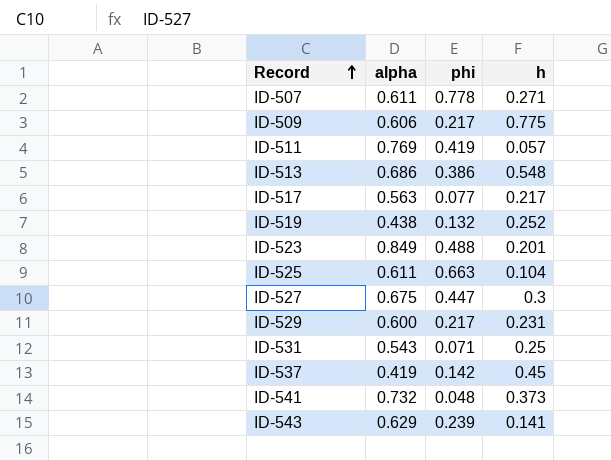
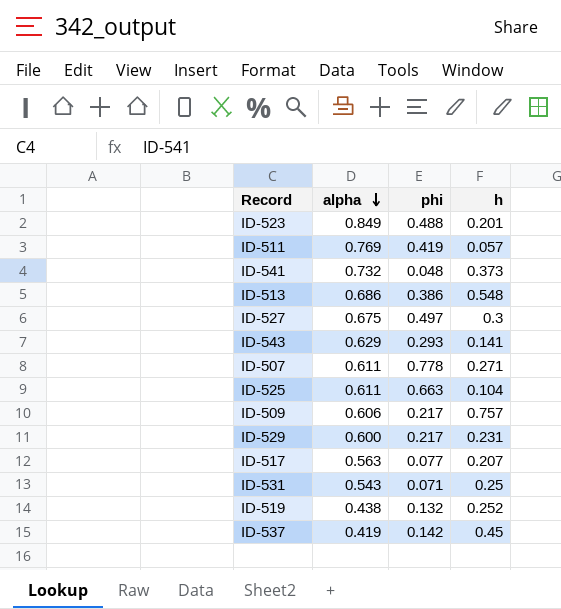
row order: Record ascending -> alpha descending
ID-527 | phi: 0.447 -> 0.497
ID-543 | phi: 0.239 -> 0.293
ID-509 | h: 0.775 -> 0.757
ID-517 | h: 0.217 -> 0.207

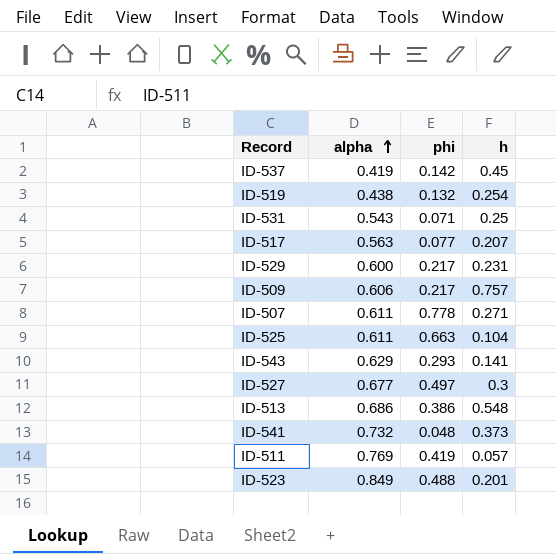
row order: alpha descending -> alpha ascending
ID-519 | h: 0.252 -> 0.254
ID-527 | alpha: 0.675 -> 0.677

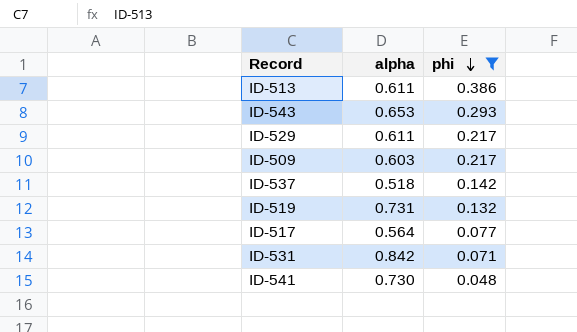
filter: none -> phi <= 0.386
row order: alpha ascending -> phi descending
column h | position: 4 -> none
ID-513 | alpha: 0.686 -> 0.611
ID-543 | alpha: 0.629 -> 0.653
ID-529 | alpha: 0.600 -> 0.611
ID-509 | alpha: 0.606 -> 0.603
ID-537 | alpha: 0.419 -> 0.518
ID-519 | alpha: 0.438 -> 0.731
ID-517 | alpha: 0.563 -> 0.564
ID-531 | alpha: 0.543 -> 0.842
ID-541 | alpha: 0.732 -> 0.730

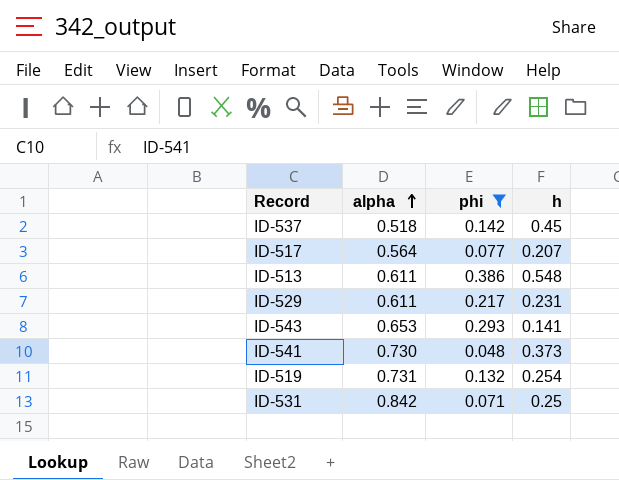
row order: phi descending -> alpha ascending
column h | position: none -> 4
row ID-509: 0.603 | 0.217 -> none

